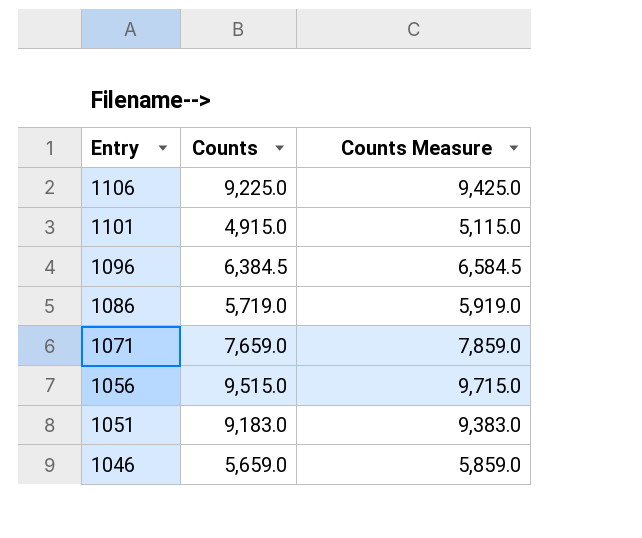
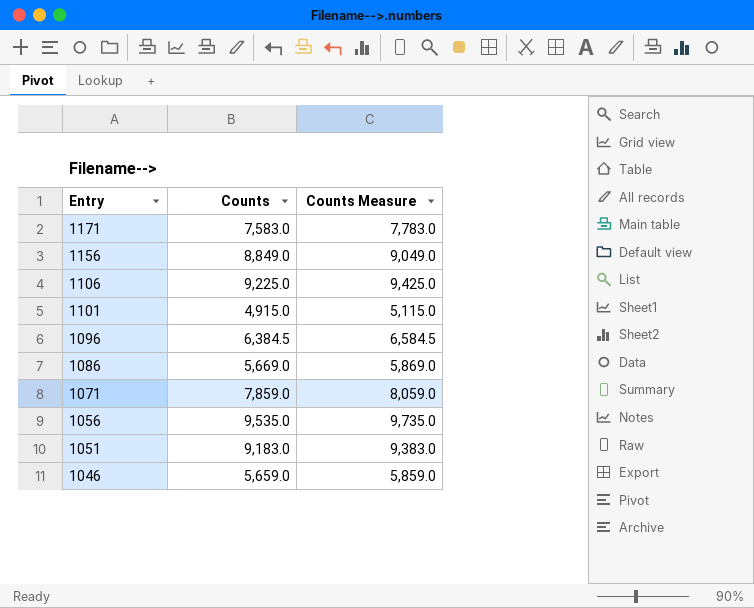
row 1171: none -> 7,583.0 | 7,783.0
row 1156: none -> 8,849.0 | 9,049.0
1086 | Counts: 5,719.0 -> 5,669.0
1086 | Counts Measure: 5,919.0 -> 5,869.0
1071 | Counts: 7,659.0 -> 7,859.0
1071 | Counts Measure: 7,859.0 -> 8,059.0
1056 | Counts: 9,515.0 -> 9,535.0
1056 | Counts Measure: 9,715.0 -> 9,735.0

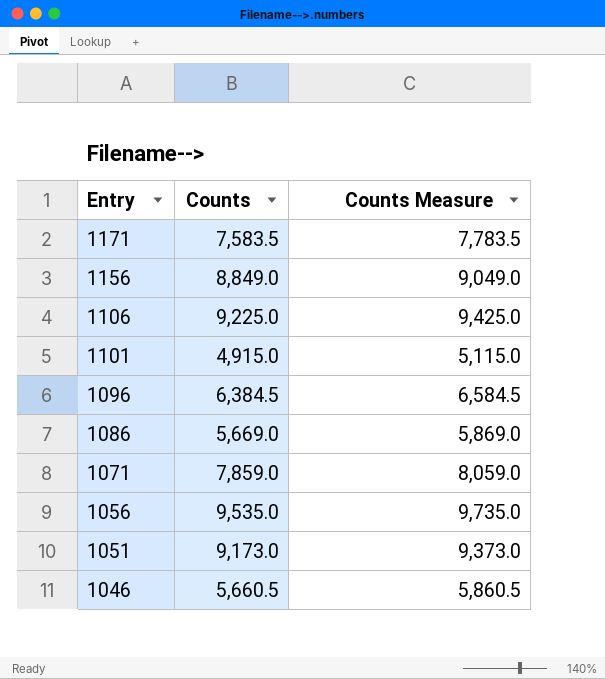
1171 | Counts: 7,583.0 -> 7,583.5
1171 | Counts Measure: 7,783.0 -> 7,783.5
1051 | Counts: 9,183.0 -> 9,173.0
1051 | Counts Measure: 9,383.0 -> 9,373.0
1046 | Counts: 5,659.0 -> 5,660.5
1046 | Counts Measure: 5,859.0 -> 5,860.5

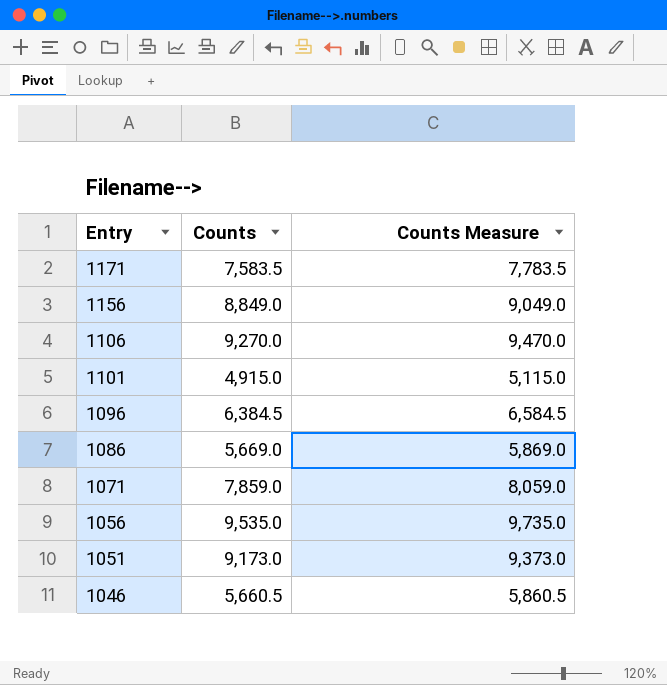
1106 | Counts: 9,225.0 -> 9,270.0
1106 | Counts Measure: 9,425.0 -> 9,470.0

